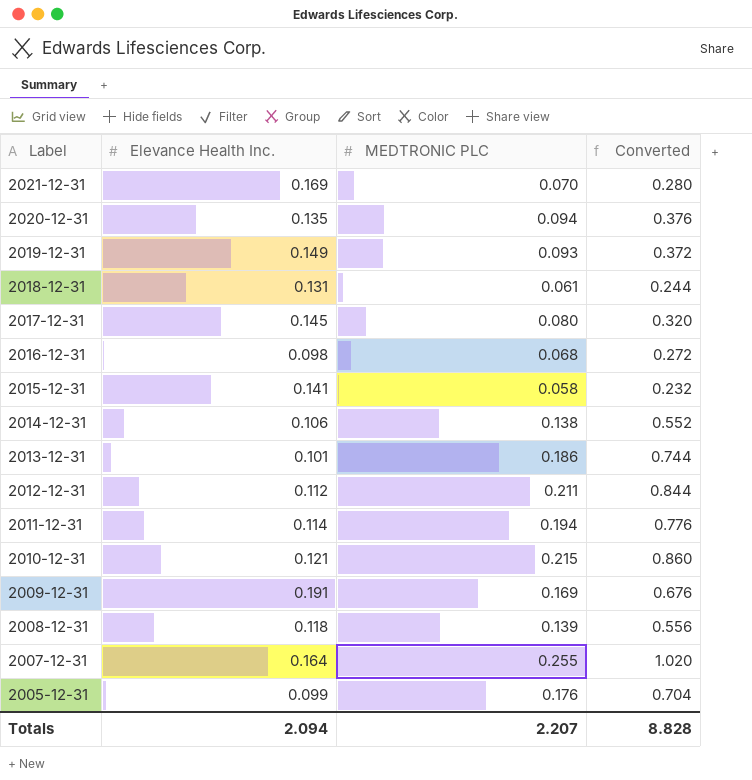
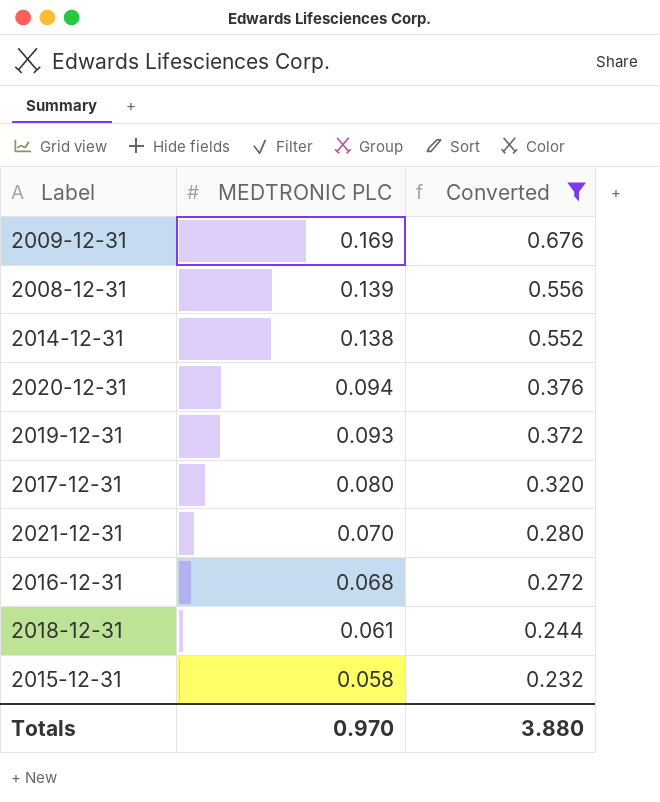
filter: none -> Converted <= 0.676
row order: Label descending -> MEDTRONIC PLC descending
column Elevance Health Inc. | position: 2 -> none
Totals | MEDTRONIC PLC: 2.207 -> 0.970
Totals | Converted: 8.828 -> 3.880

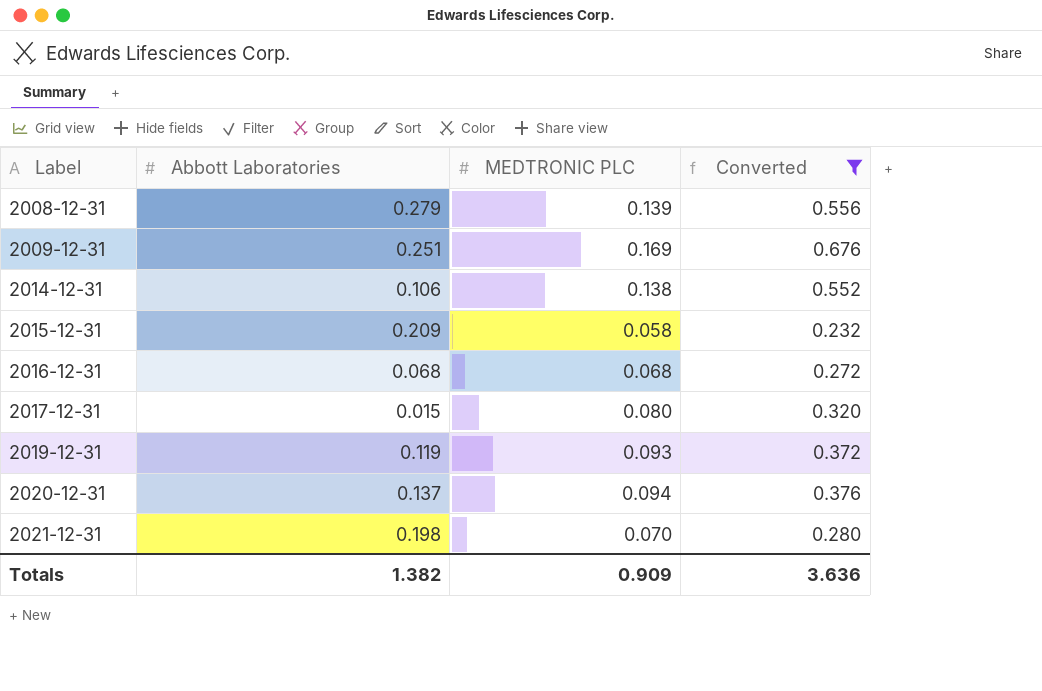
row order: MEDTRONIC PLC descending -> Label ascending
column Abbott Laboratories | position: none -> 2
row 2018-12-31: 0.061 | 0.244 -> none
Totals | MEDTRONIC PLC: 0.970 -> 0.909
Totals | Converted: 3.880 -> 3.636

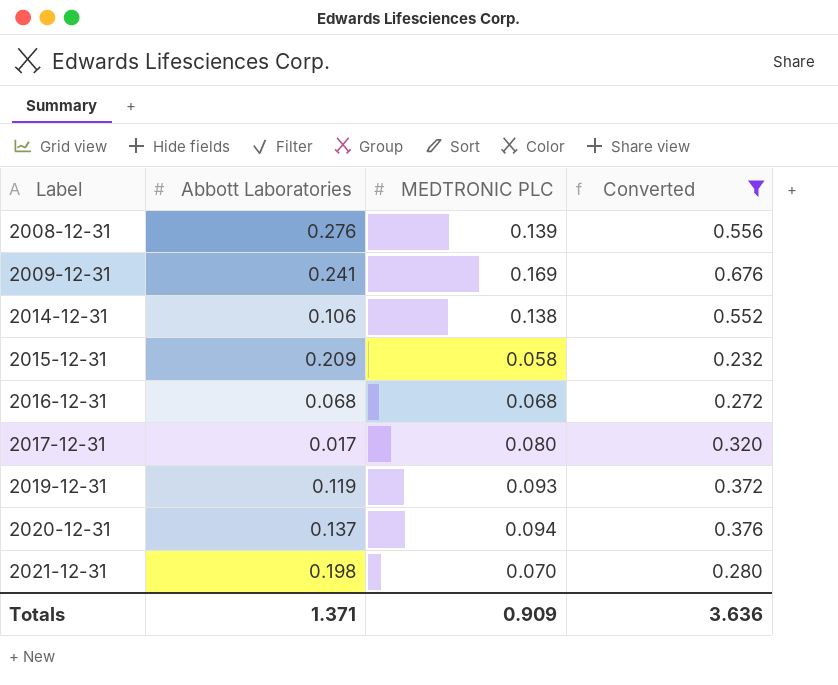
2008-12-31 | Abbott Laboratories: 0.279 -> 0.276
2009-12-31 | Abbott Laboratories: 0.251 -> 0.241
2017-12-31 | Abbott Laboratories: 0.015 -> 0.017
Totals | Abbott Laboratories: 1.382 -> 1.371

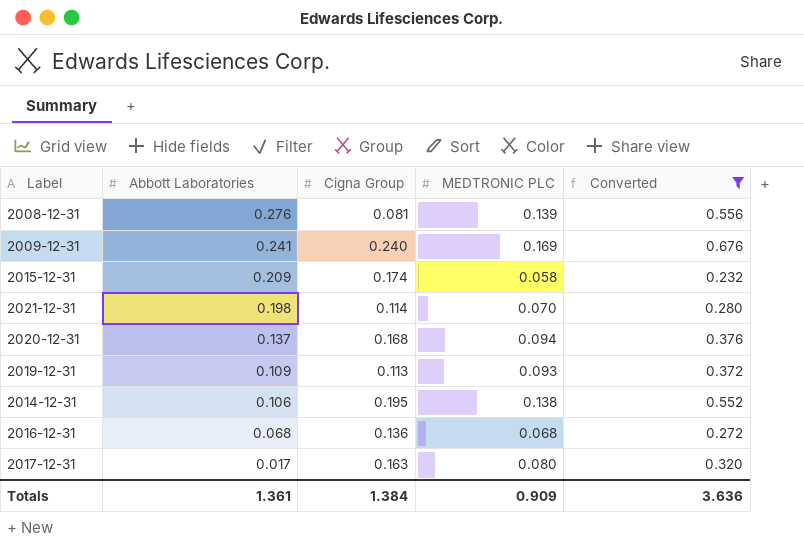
row order: Label ascending -> Abbott Laboratories descending
column Cigna Group | position: none -> 3
2019-12-31 | Abbott Laboratories: 0.119 -> 0.109
Totals | Abbott Laboratories: 1.371 -> 1.361

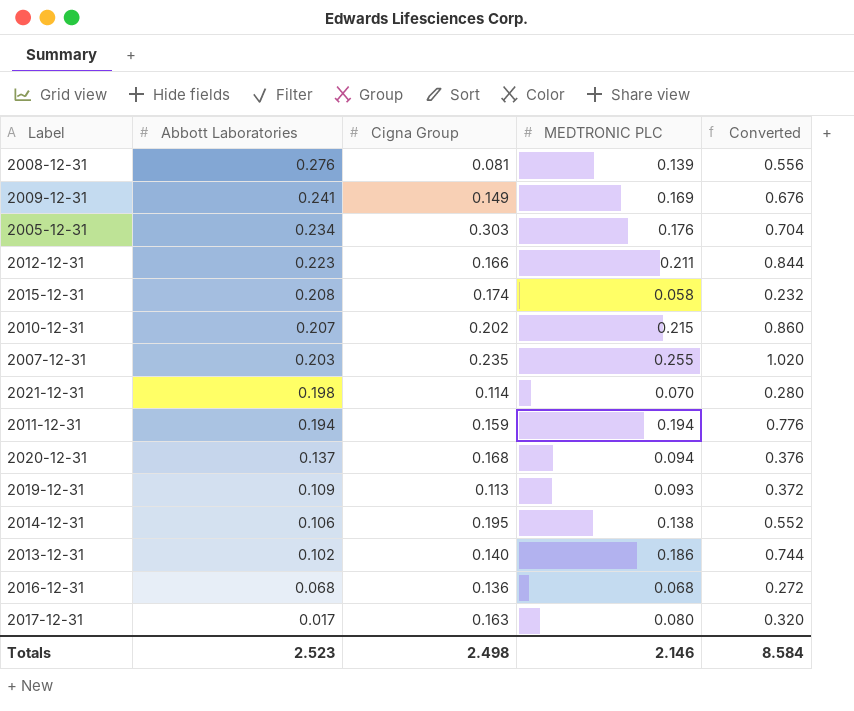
filter: Converted <= 0.676 -> none
2009-12-31 | Cigna Group: 0.240 -> 0.149
2015-12-31 | Abbott Laboratories: 0.209 -> 0.208
Totals | Abbott Laboratories: 1.361 -> 2.523
Totals | Cigna Group: 1.384 -> 2.498
Totals | MEDTRONIC PLC: 0.909 -> 2.146
Totals | Converted: 3.636 -> 8.584

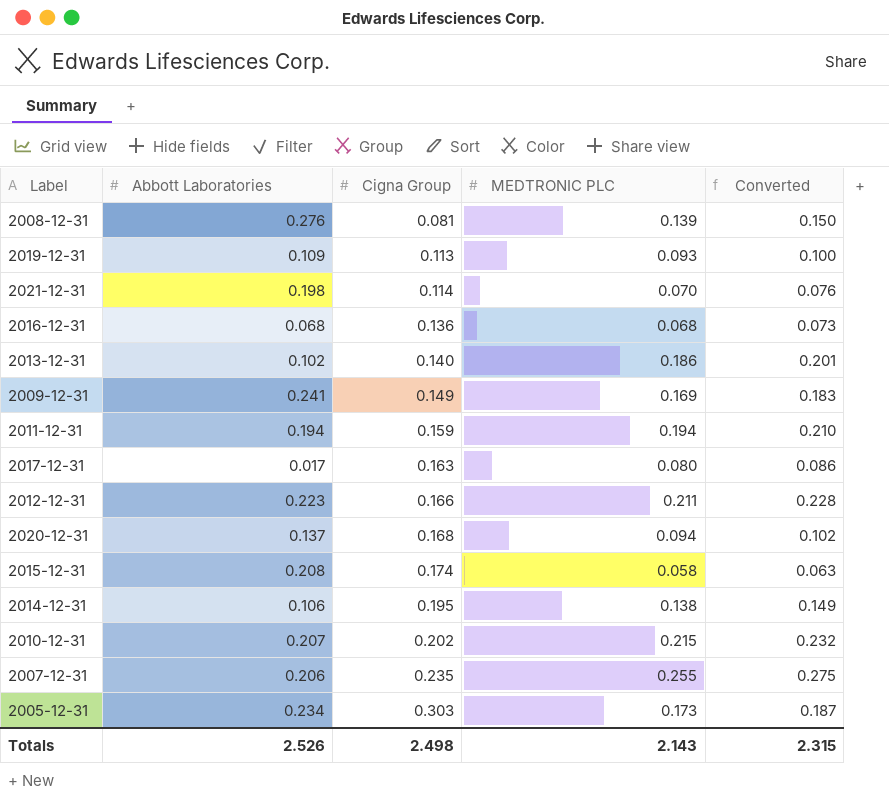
row order: Abbott Laboratories descending -> Cigna Group ascending
column Converted | formula: [MEDTRONIC PLC] * 4 -> [MEDTRONIC PLC] * 1.08
2007-12-31 | Abbott Laboratories: 0.203 -> 0.206
2005-12-31 | MEDTRONIC PLC: 0.176 -> 0.173
Totals | Abbott Laboratories: 2.523 -> 2.526
Totals | MEDTRONIC PLC: 2.146 -> 2.143
Totals | Converted: 8.584 -> 2.315

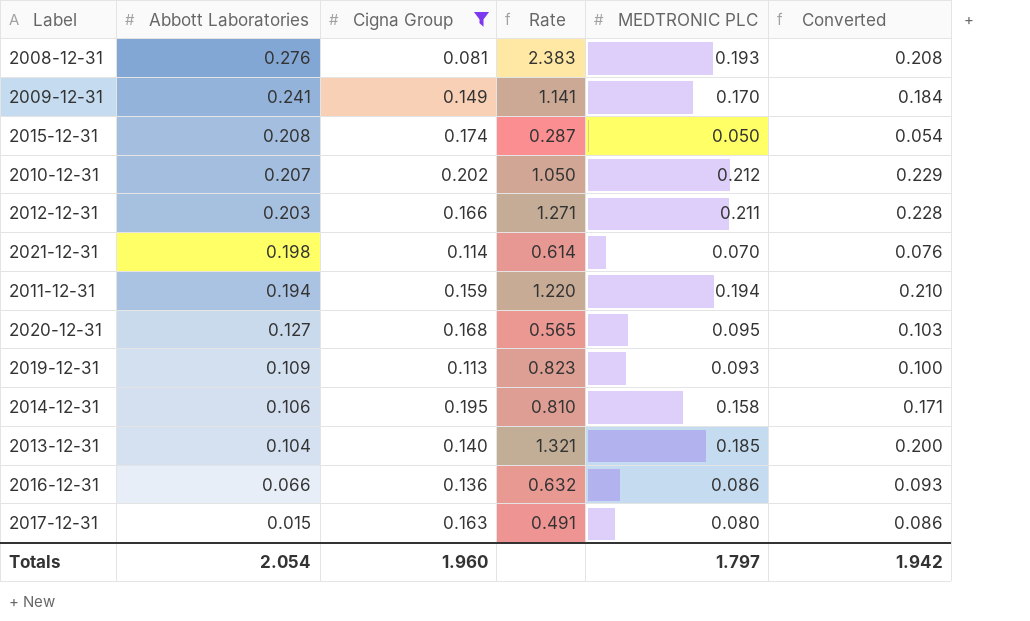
filter: none -> Cigna Group <= 0.202
row order: Cigna Group ascending -> Abbott Laboratories descending
column Rate | formula: none -> [MEDTRONIC PLC] / [Cigna Group]
2008-12-31 | MEDTRONIC PLC: 0.139 -> 0.193
2008-12-31 | Converted: 0.150 -> 0.208
2009-12-31 | MEDTRONIC PLC: 0.169 -> 0.170
2009-12-31 | Converted: 0.183 -> 0.184
2015-12-31 | MEDTRONIC PLC: 0.058 -> 0.050
2015-12-31 | Converted: 0.063 -> 0.054
2010-12-31 | MEDTRONIC PLC: 0.215 -> 0.212
2010-12-31 | Converted: 0.232 -> 0.229
2012-12-31 | Abbott Laboratories: 0.223 -> 0.203
2020-12-31 | Abbott Laboratories: 0.137 -> 0.127
2020-12-31 | MEDTRONIC PLC: 0.094 -> 0.095
2020-12-31 | Converted: 0.102 -> 0.103
2014-12-31 | MEDTRONIC PLC: 0.138 -> 0.158
2014-12-31 | Converted: 0.149 -> 0.171
2013-12-31 | Abbott Laboratories: 0.102 -> 0.104
2013-12-31 | MEDTRONIC PLC: 0.186 -> 0.185
2013-12-31 | Converted: 0.201 -> 0.200
2016-12-31 | Abbott Laboratories: 0.068 -> 0.066
2016-12-31 | MEDTRONIC PLC: 0.068 -> 0.086
2016-12-31 | Converted: 0.073 -> 0.093
2017-12-31 | Abbott Laboratories: 0.017 -> 0.015
Totals | Abbott Laboratories: 2.526 -> 2.054
Totals | Cigna Group: 2.498 -> 1.960
Totals | MEDTRONIC PLC: 2.143 -> 1.797
Totals | Converted: 2.315 -> 1.942

